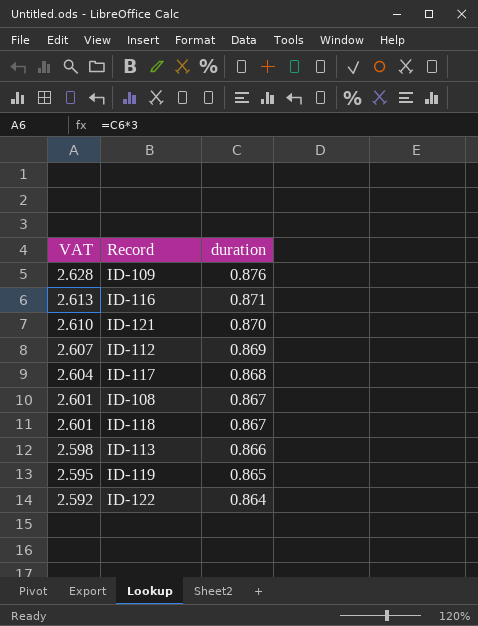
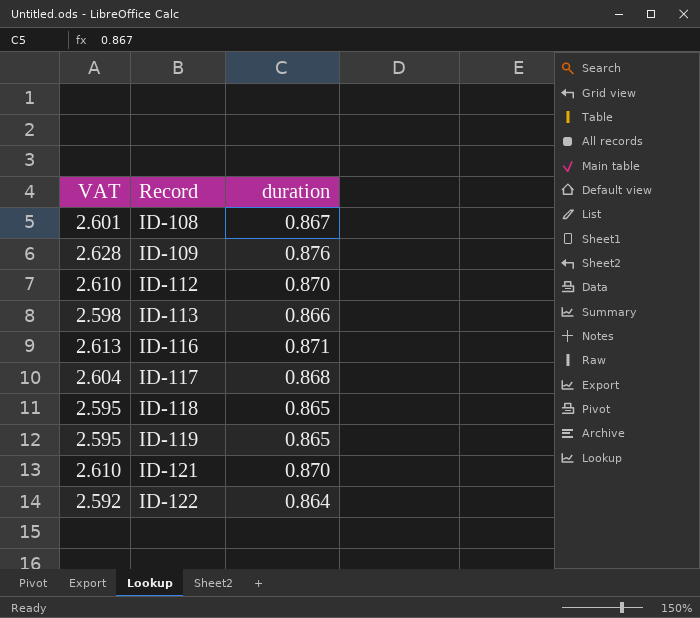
row order: VAT descending -> Record ascending
ID-112 | VAT: 2.607 -> 2.610
ID-112 | duration: 0.869 -> 0.870
ID-118 | VAT: 2.601 -> 2.595
ID-118 | duration: 0.867 -> 0.865

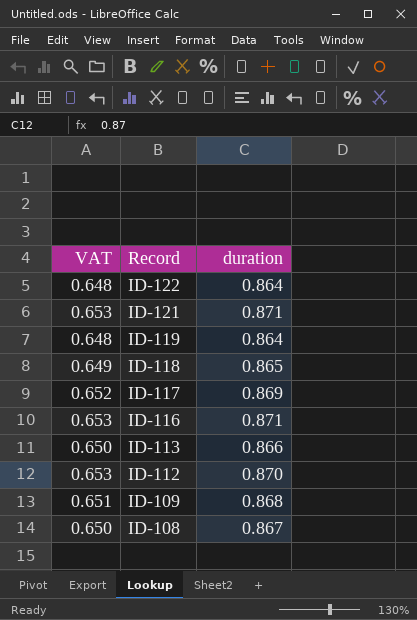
row order: Record ascending -> Record descending
column VAT | formula: [duration] * 3 -> [duration] * 0.75
ID-121 | duration: 0.870 -> 0.871
ID-119 | duration: 0.865 -> 0.864
ID-117 | duration: 0.868 -> 0.869
ID-109 | duration: 0.876 -> 0.868

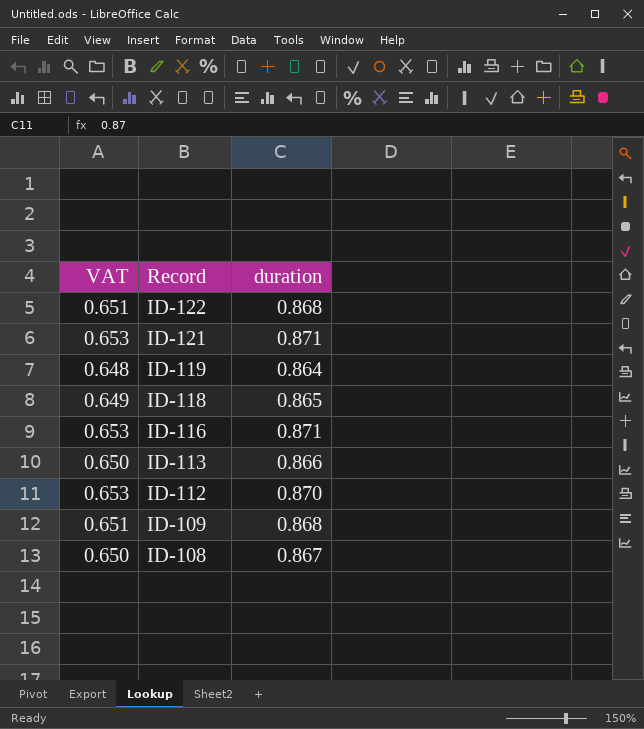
row ID-117: 0.652 | 0.869 -> none
ID-122 | VAT: 0.648 -> 0.651
ID-122 | duration: 0.864 -> 0.868

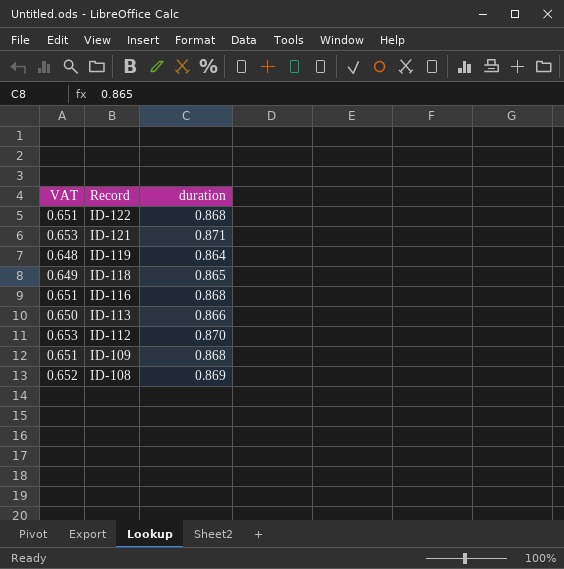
ID-116 | VAT: 0.653 -> 0.651
ID-116 | duration: 0.871 -> 0.868
ID-108 | VAT: 0.650 -> 0.652
ID-108 | duration: 0.867 -> 0.869

